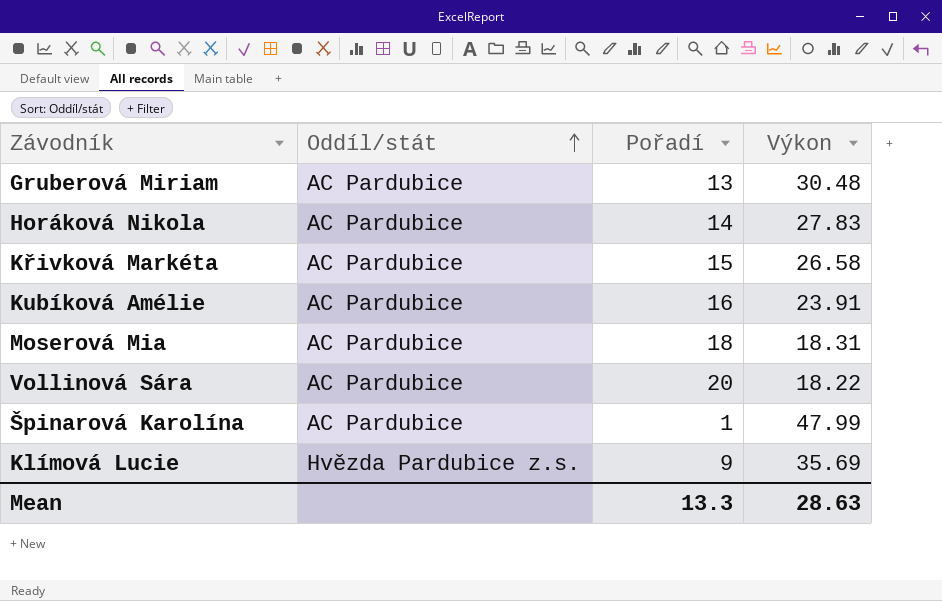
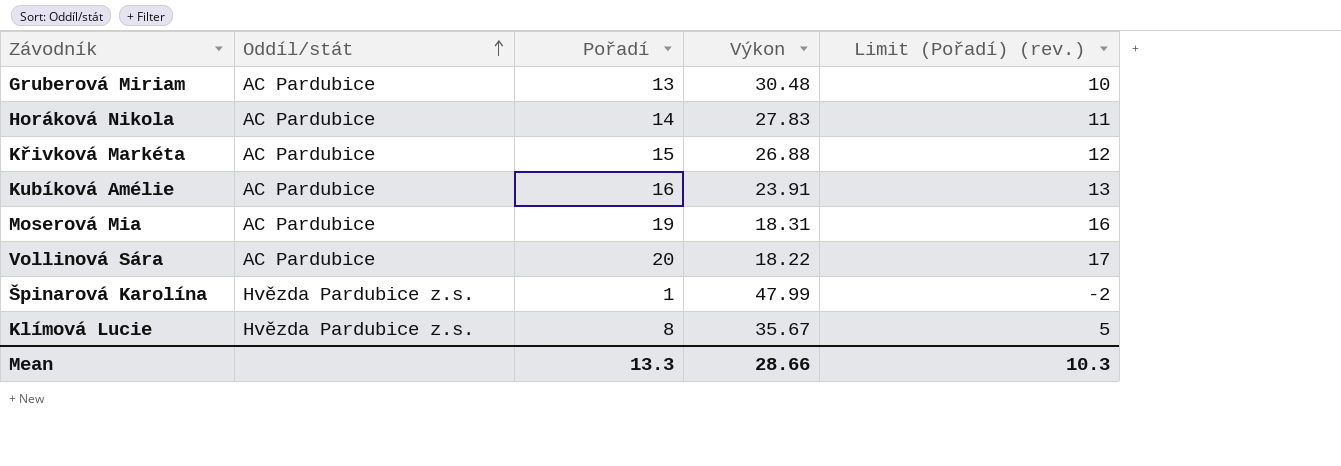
column Limit (Pořadí) (rev.) | formula: none -> [Pořadí] - 3
Křivková Markéta | Výkon: 26.58 -> 26.88
Moserová Mia | Pořadí: 18 -> 19
Špinarová Karolína | Oddíl/stát: AC Pardubice -> Hvězda Pardubice z.s.
Klímová Lucie | Pořadí: 9 -> 8
Klímová Lucie | Výkon: 35.69 -> 35.67
Mean | Výkon: 28.63 -> 28.66

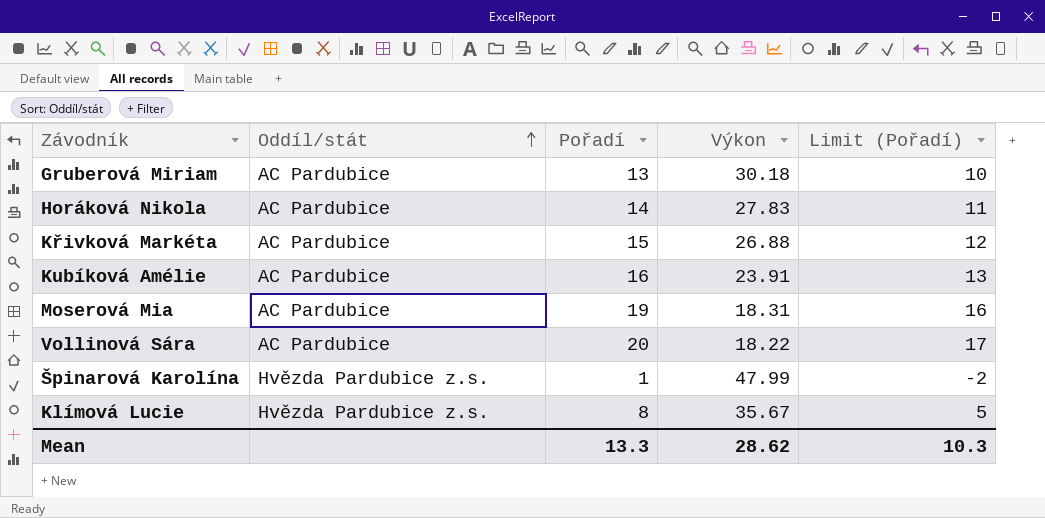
column name: Limit (Pořadí) (rev.) -> Limit (Pořadí)
Gruberová Miriam | Výkon: 30.48 -> 30.18
Mean | Výkon: 28.66 -> 28.62

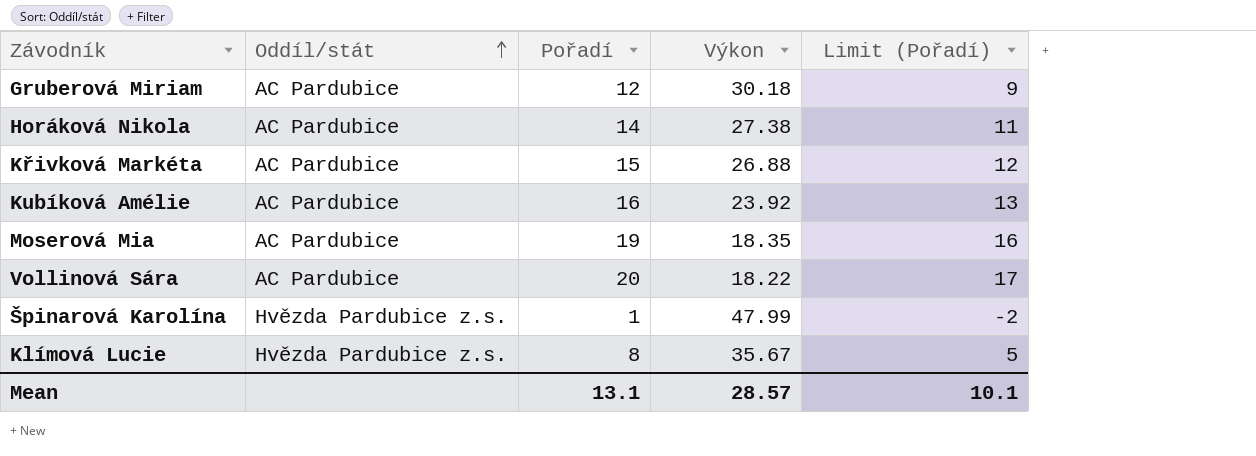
Gruberová Miriam | Pořadí: 13 -> 12
Gruberová Miriam | Limit (Pořadí): 10 -> 9
Horáková Nikola | Výkon: 27.83 -> 27.38
Kubíková Amélie | Výkon: 23.91 -> 23.92
Moserová Mia | Výkon: 18.31 -> 18.35
Mean | Pořadí: 13.3 -> 13.1
Mean | Výkon: 28.62 -> 28.57
Mean | Limit (Pořadí): 10.3 -> 10.1

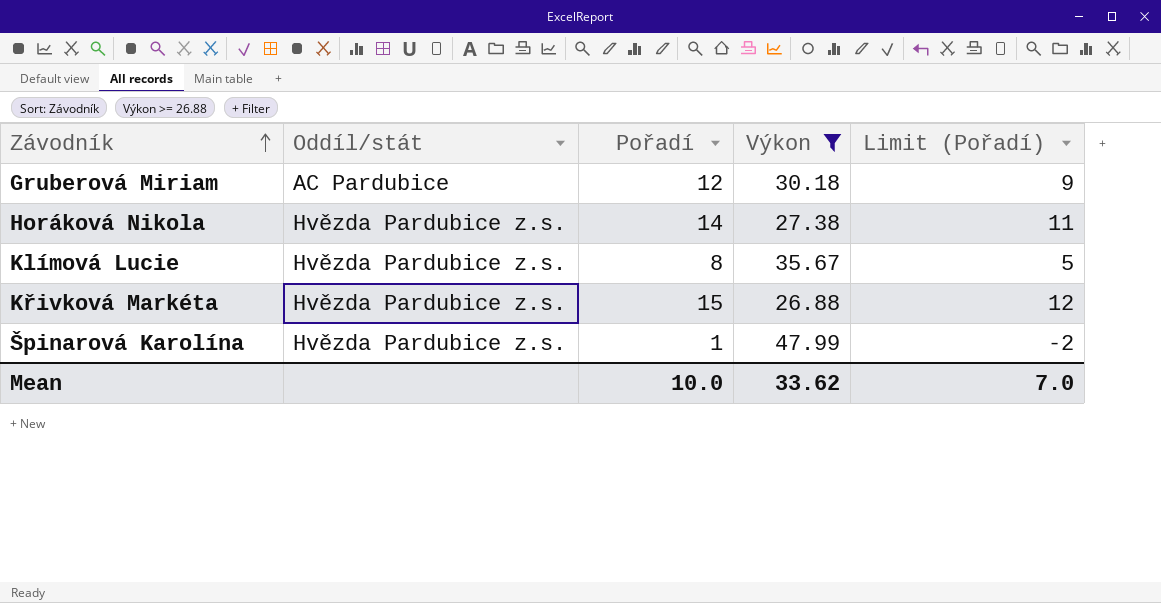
filter: none -> Výkon >= 26.88
row order: Oddíl/stát ascending -> Závodník ascending
Horáková Nikola | Oddíl/stát: AC Pardubice -> Hvězda Pardubice z.s.
Křivková Markéta | Oddíl/stát: AC Pardubice -> Hvězda Pardubice z.s.
Mean | Pořadí: 13.1 -> 10.0
Mean | Výkon: 28.57 -> 33.62
Mean | Limit (Pořadí): 10.1 -> 7.0

